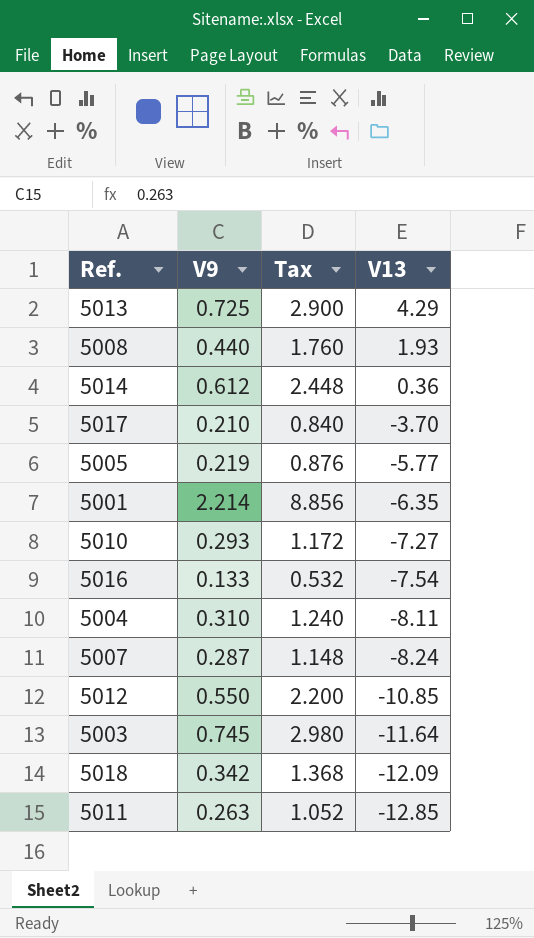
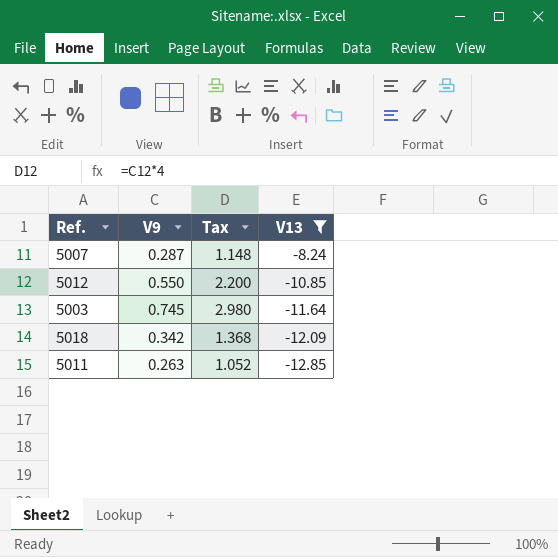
filter: none -> V13 <= -8.24

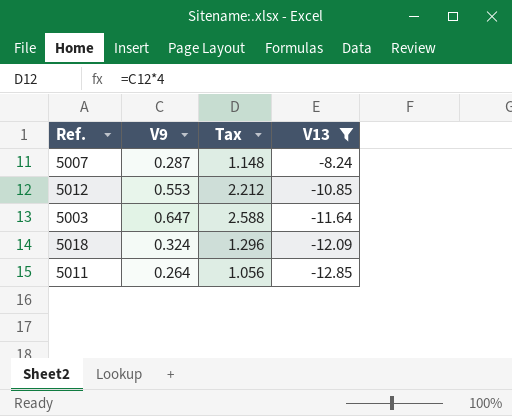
5012 | V9: 0.550 -> 0.553
5012 | Tax: 2.200 -> 2.212
5003 | V9: 0.745 -> 0.647
5003 | Tax: 2.980 -> 2.588
5018 | V9: 0.342 -> 0.324
5018 | Tax: 1.368 -> 1.296
5011 | V9: 0.263 -> 0.264
5011 | Tax: 1.052 -> 1.056

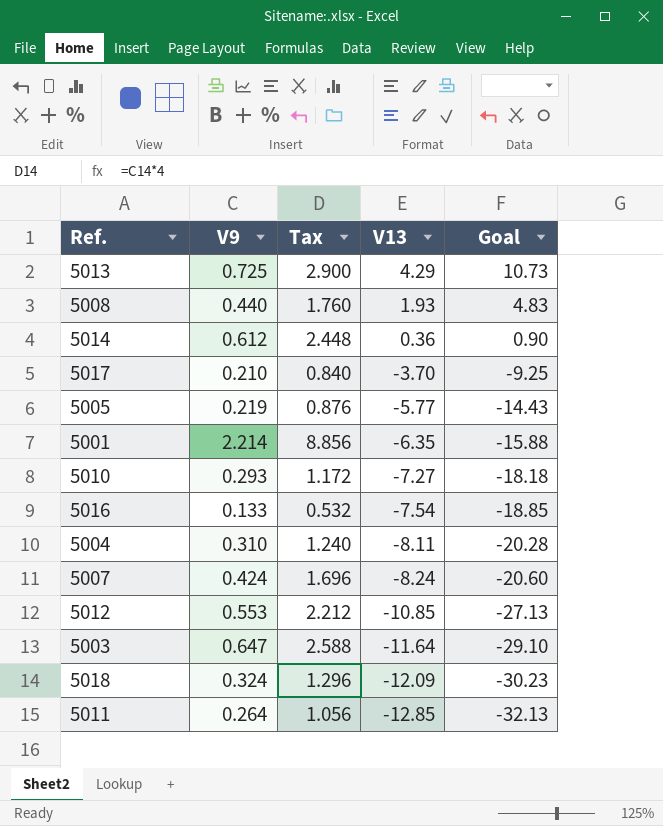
filter: V13 <= -8.24 -> none
column Goal | formula: none -> [V13] * 2.5
5007 | V9: 0.287 -> 0.424
5007 | Tax: 1.148 -> 1.696

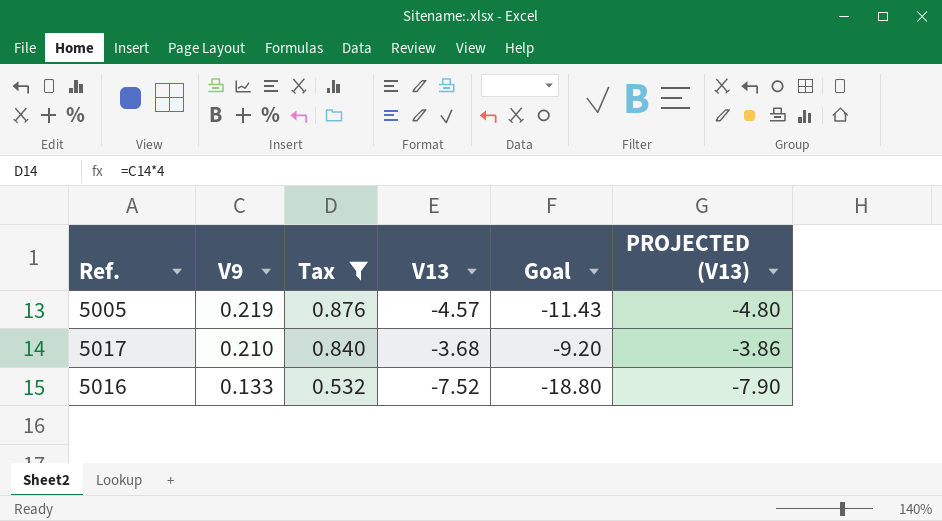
filter: none -> Tax <= 0.876
row order: V13 descending -> V9 descending
column PROJECTED (V13) | formula: none -> [V13] * 1.05
5005 | V13: -5.77 -> -4.57
5005 | Goal: -14.43 -> -11.43
5017 | V13: -3.70 -> -3.68
5017 | Goal: -9.25 -> -9.20
5016 | V13: -7.54 -> -7.52
5016 | Goal: -18.85 -> -18.80

